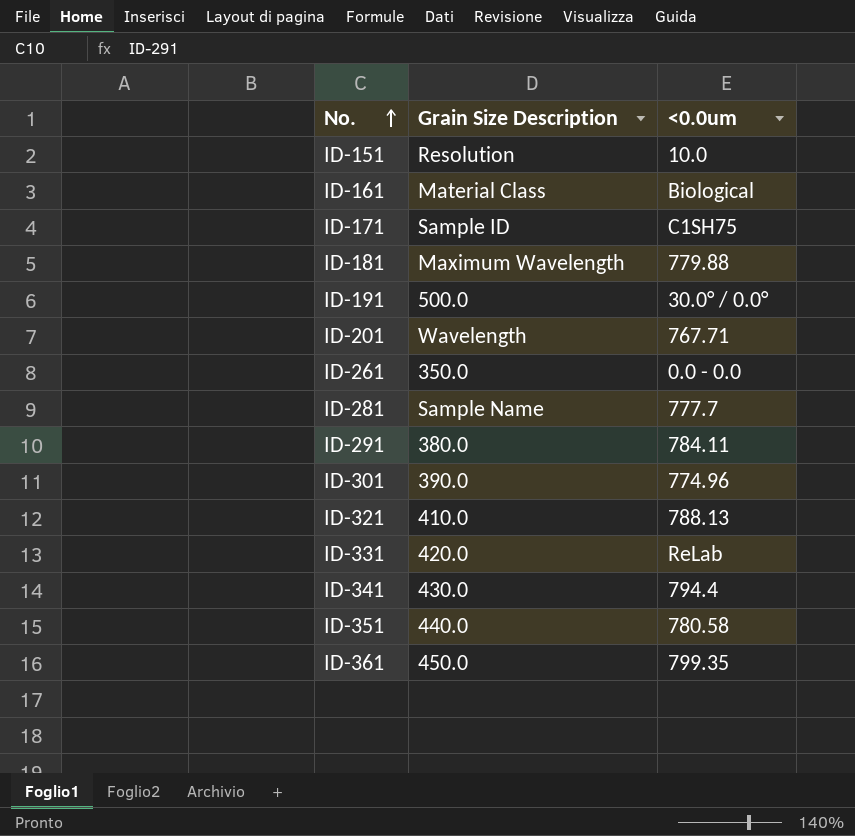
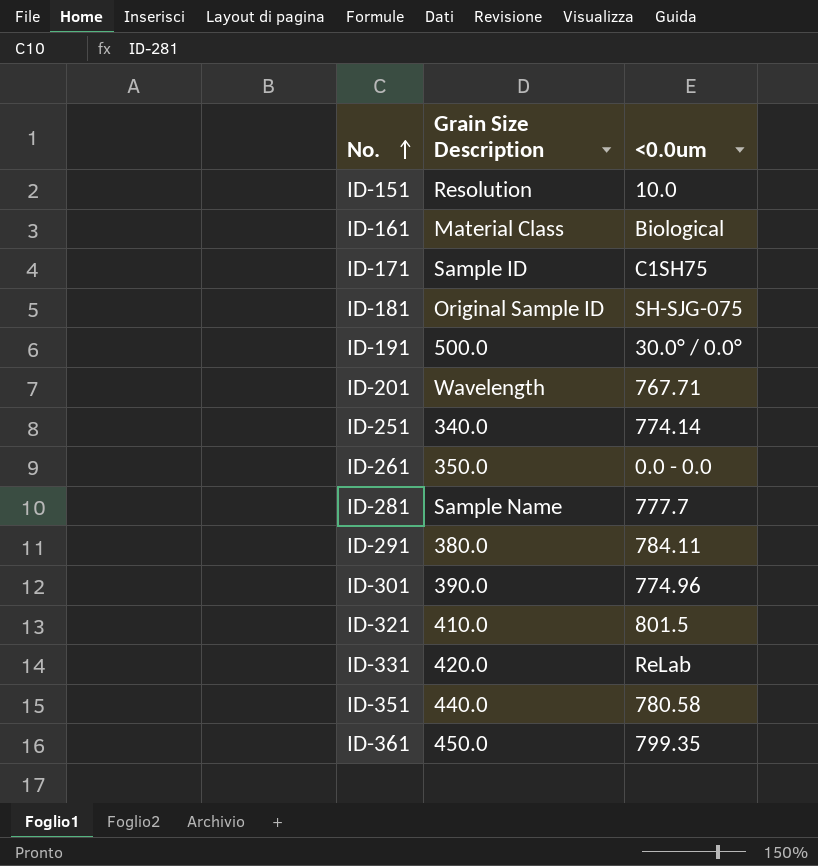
row ID-341: 430.0 | 794.4 -> none
ID-181 | Grain Size Description: Maximum Wavelength -> Original Sample ID
ID-181 | <0.0um: 779.88 -> SH-SJG-075
row ID-251: none -> 340.0 | 774.14
ID-321 | <0.0um: 788.13 -> 801.5

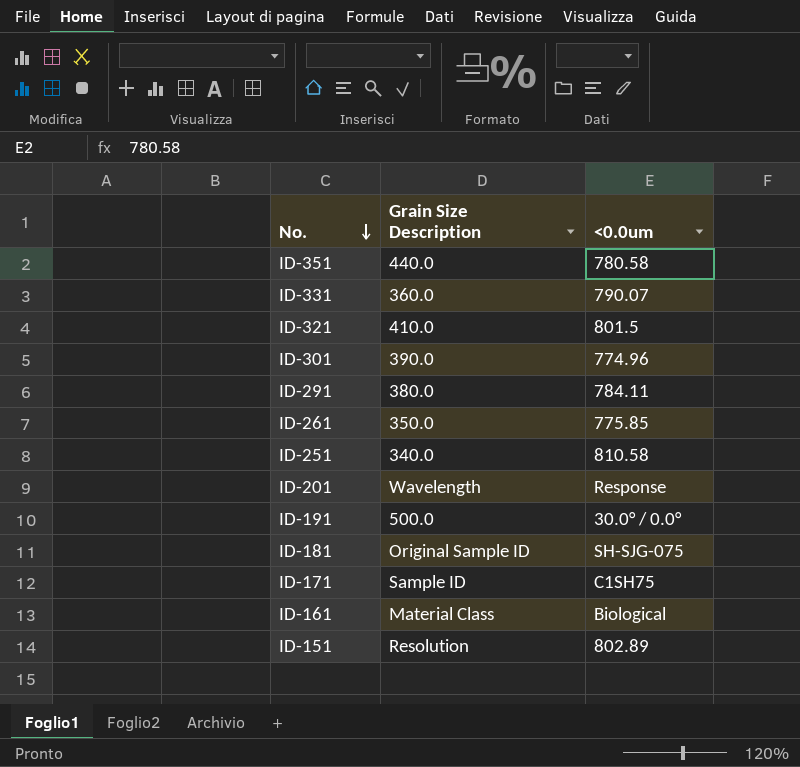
row order: No. ascending -> No. descending
row ID-281: Sample Name | 777.7 -> none
row ID-361: 450.0 | 799.35 -> none
ID-331 | Grain Size Description: 420.0 -> 360.0
ID-331 | <0.0um: ReLab -> 790.07
ID-261 | <0.0um: 0.0 - 0.0 -> 775.85
ID-251 | <0.0um: 774.14 -> 810.58
ID-201 | <0.0um: 767.71 -> Response
ID-151 | <0.0um: 10.0 -> 802.89

